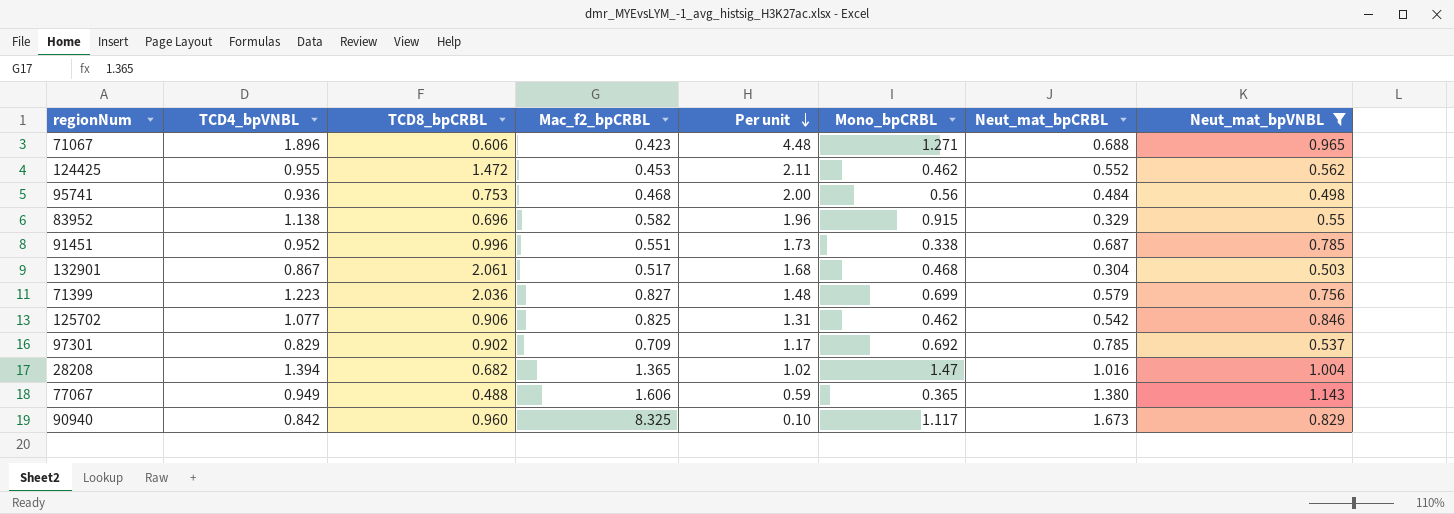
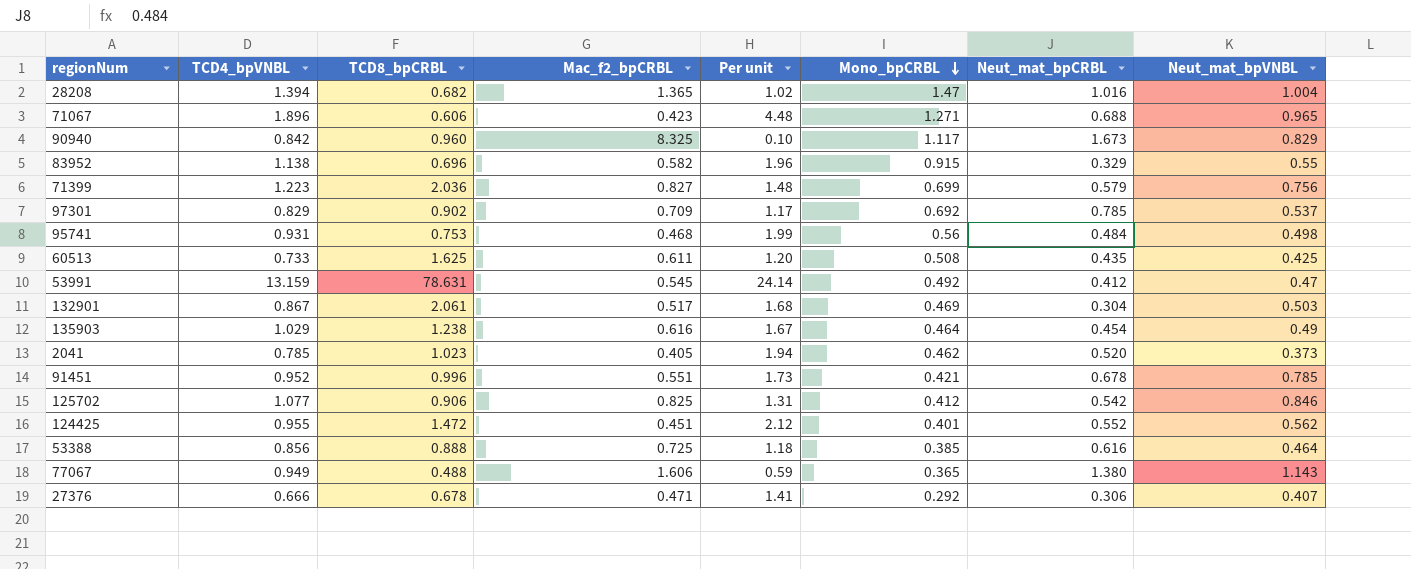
filter: Neut_mat_bpVNBL >= 0.498 -> none
row order: Per unit descending -> Mono_bpCRBL descending
95741 | TCD4_bpVNBL: 0.936 -> 0.931
95741 | Per unit: 2.00 -> 1.99
132901 | Mono_bpCRBL: 0.468 -> 0.469
91451 | Mono_bpCRBL: 0.338 -> 0.421
91451 | Neut_mat_bpCRBL: 0.687 -> 0.678
125702 | Mono_bpCRBL: 0.462 -> 0.412
124425 | Mac_f2_bpCRBL: 0.453 -> 0.451
124425 | Per unit: 2.11 -> 2.12
124425 | Mono_bpCRBL: 0.462 -> 0.401

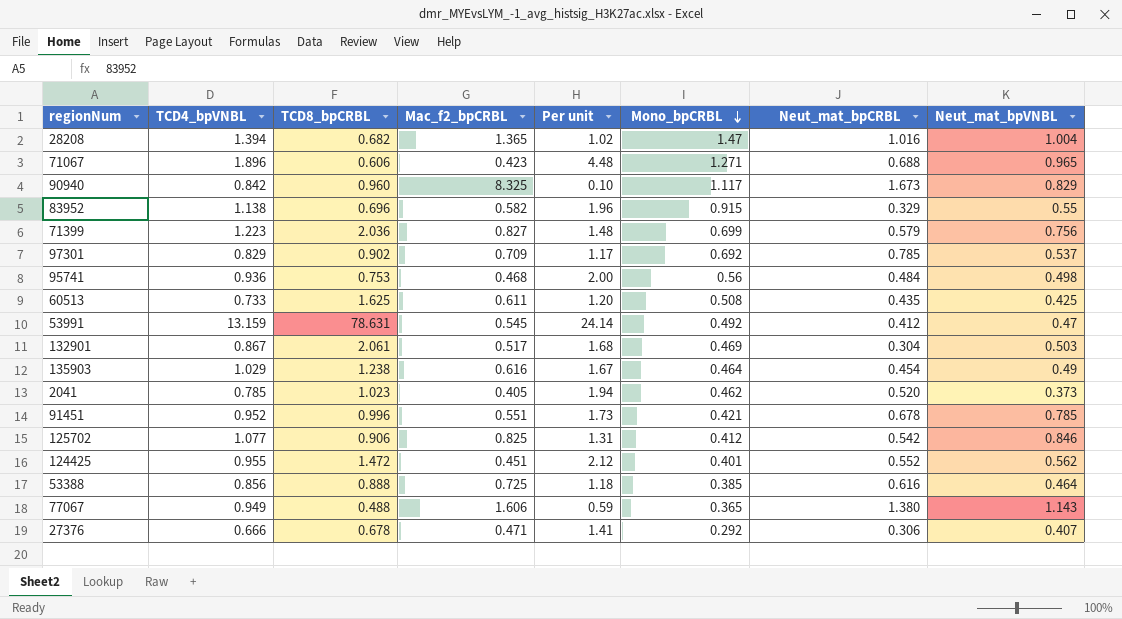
95741 | TCD4_bpVNBL: 0.931 -> 0.936
95741 | Per unit: 1.99 -> 2.00

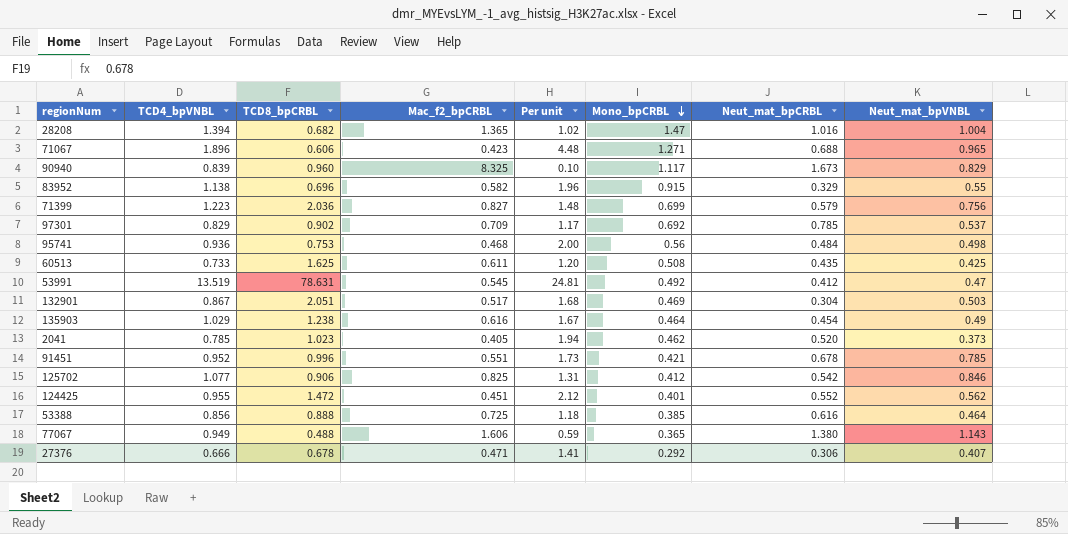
90940 | TCD4_bpVNBL: 0.842 -> 0.839
53991 | TCD4_bpVNBL: 13.159 -> 13.519
53991 | Per unit: 24.14 -> 24.81
132901 | TCD8_bpCRBL: 2.061 -> 2.051

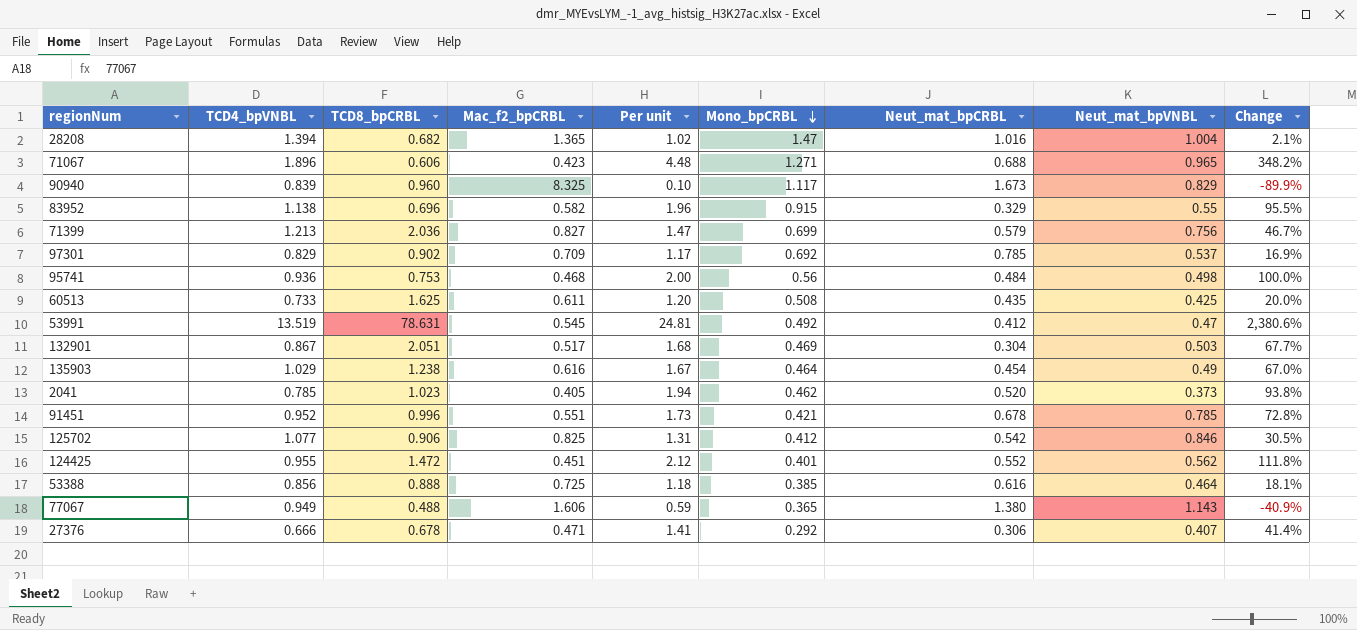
column Change | formula: none -> ([TCD4_bpVNBL] - [Mac_f2_bpCRBL]) / [Mac_f2_bpCRBL]
71399 | TCD4_bpVNBL: 1.223 -> 1.213
71399 | Per unit: 1.48 -> 1.47

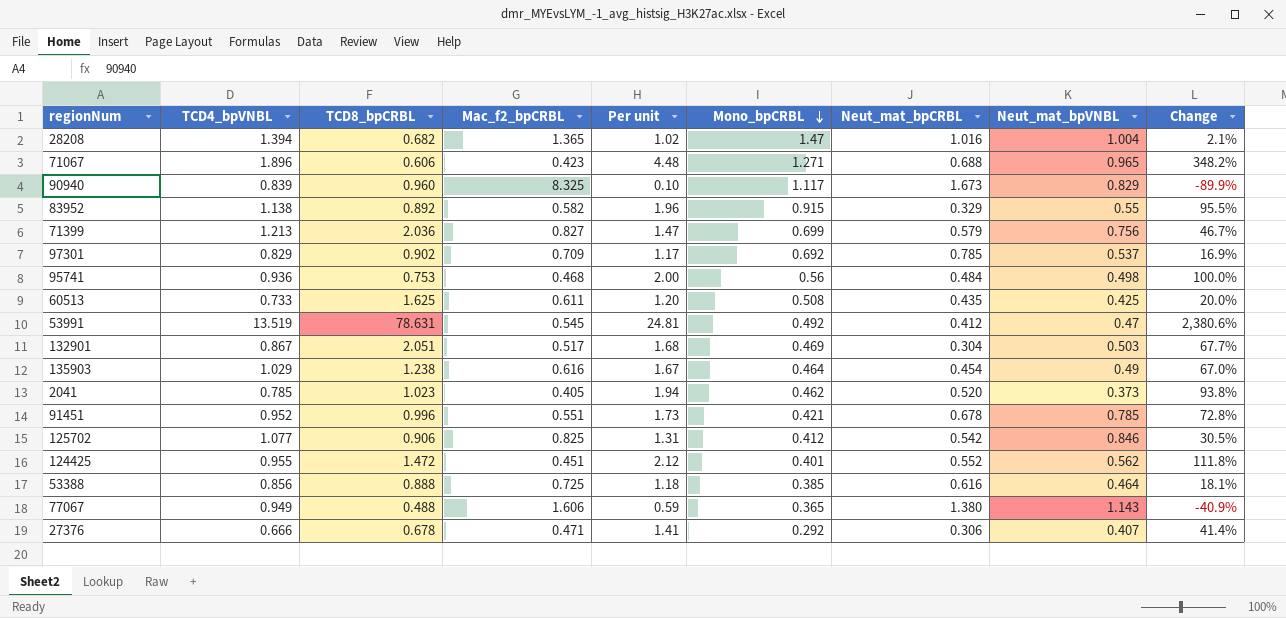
83952 | TCD8_bpCRBL: 0.696 -> 0.892

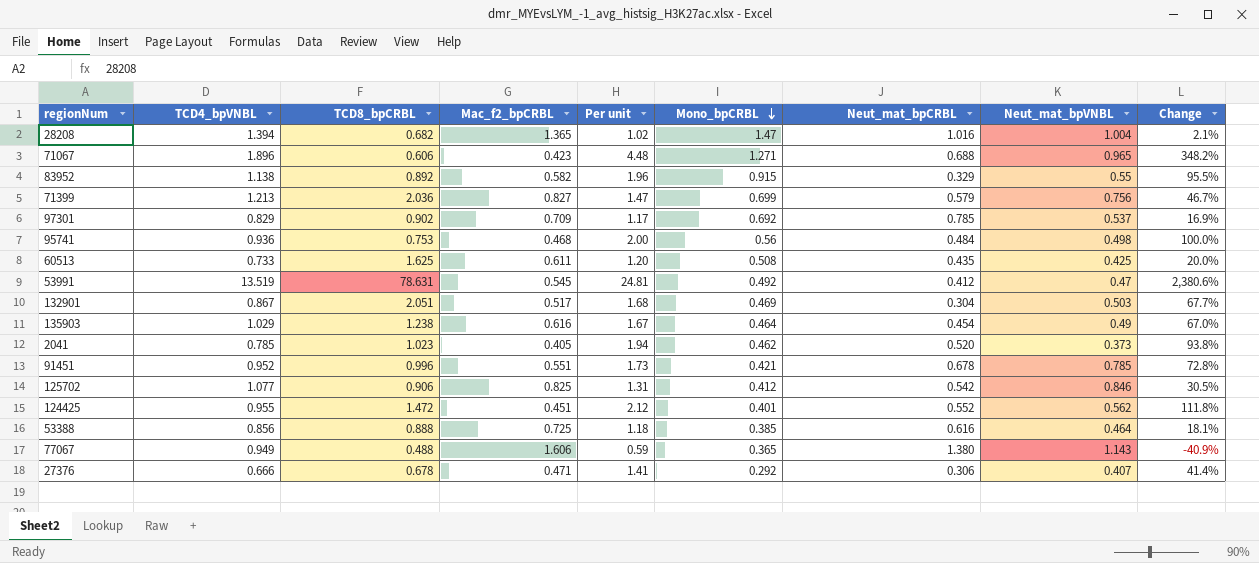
row 90940: 0.839 | 0.960 | 8.325 | 0.10 | 1.117 | 1.673 | 0.829 | -89.9% -> none

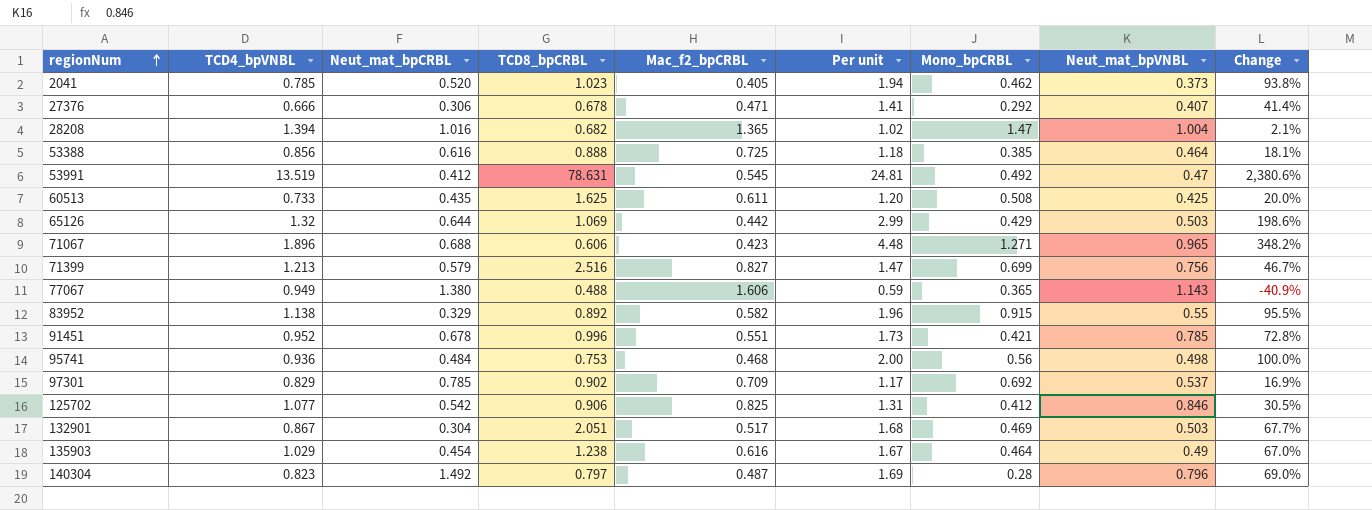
row order: Mono_bpCRBL descending -> regionNum ascending
column Neut_mat_bpCRBL | position: 7 -> 3
row 124425: 0.955 | 1.472 | 0.451 | 2.12 | 0.401 | 0.552 | 0.562 | 111.8% -> none
row 65126: none -> 1.32 | 0.644 | 1.069 | 0.442 | 2.99 | 0.429 | 0.503 | 198.6%
71399 | TCD8_bpCRBL: 2.036 -> 2.516
row 140304: none -> 0.823 | 1.492 | 0.797 | 0.487 | 1.69 | 0.28 | 0.796 | 69.0%

